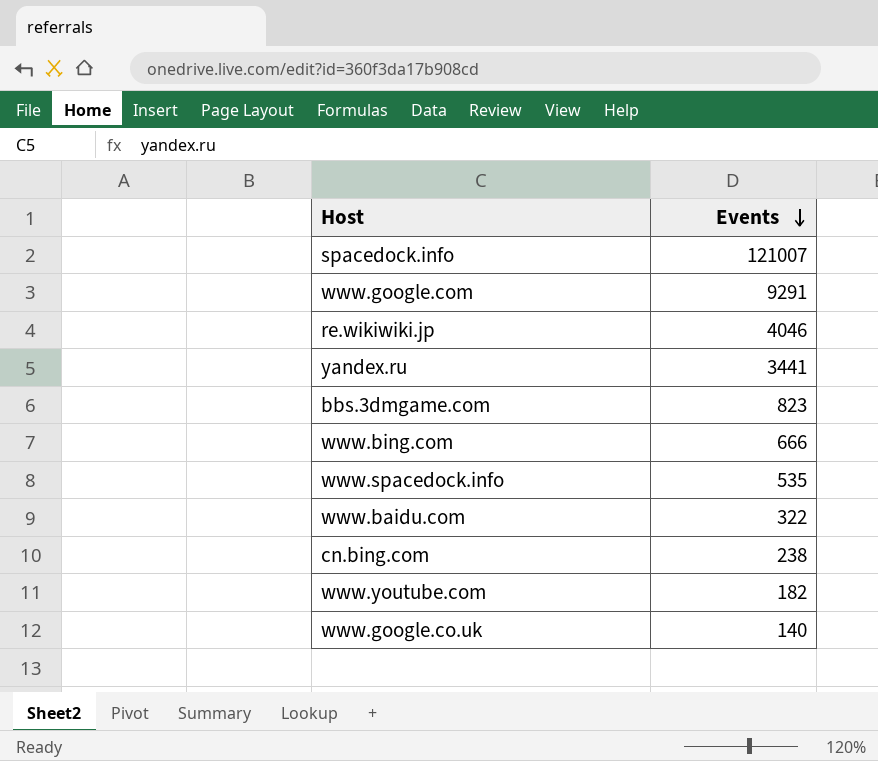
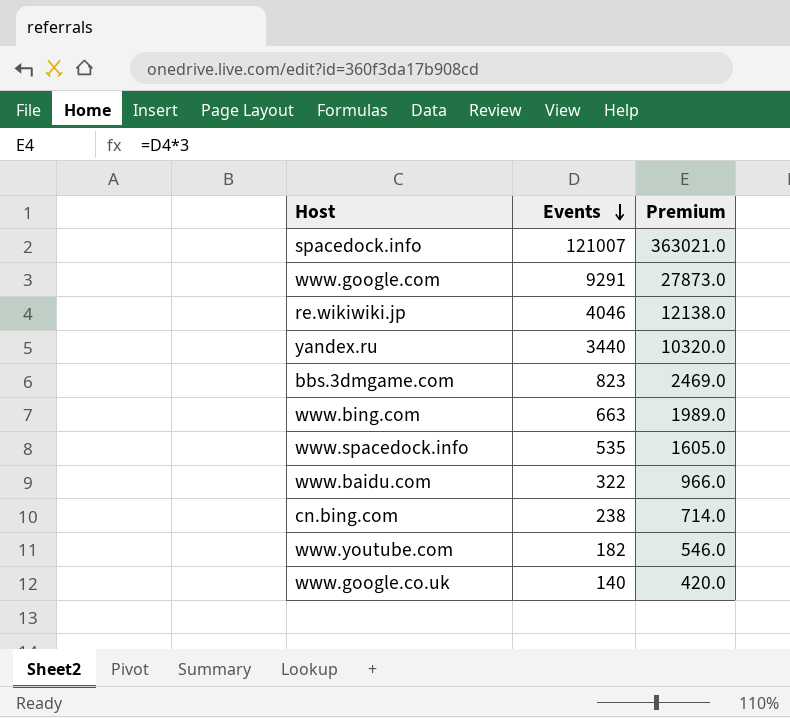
column Premium | formula: none -> [Events] * 3
yandex.ru | Events: 3441 -> 3440
www.bing.com | Events: 666 -> 663

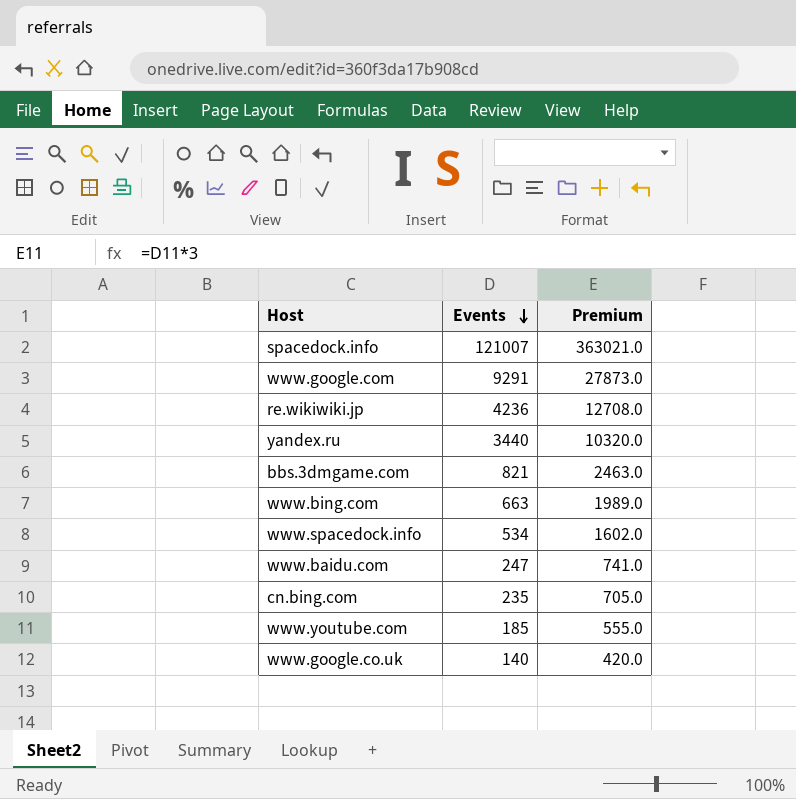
re.wikiwiki.jp | Events: 4046 -> 4236
re.wikiwiki.jp | Premium: 12138.0 -> 12708.0
bbs.3dmgame.com | Events: 823 -> 821
bbs.3dmgame.com | Premium: 2469.0 -> 2463.0
www.spacedock.info | Events: 535 -> 534
www.spacedock.info | Premium: 1605.0 -> 1602.0
www.baidu.com | Events: 322 -> 247
www.baidu.com | Premium: 966.0 -> 741.0
cn.bing.com | Events: 238 -> 235
cn.bing.com | Premium: 714.0 -> 705.0
www.youtube.com | Events: 182 -> 185
www.youtube.com | Premium: 546.0 -> 555.0

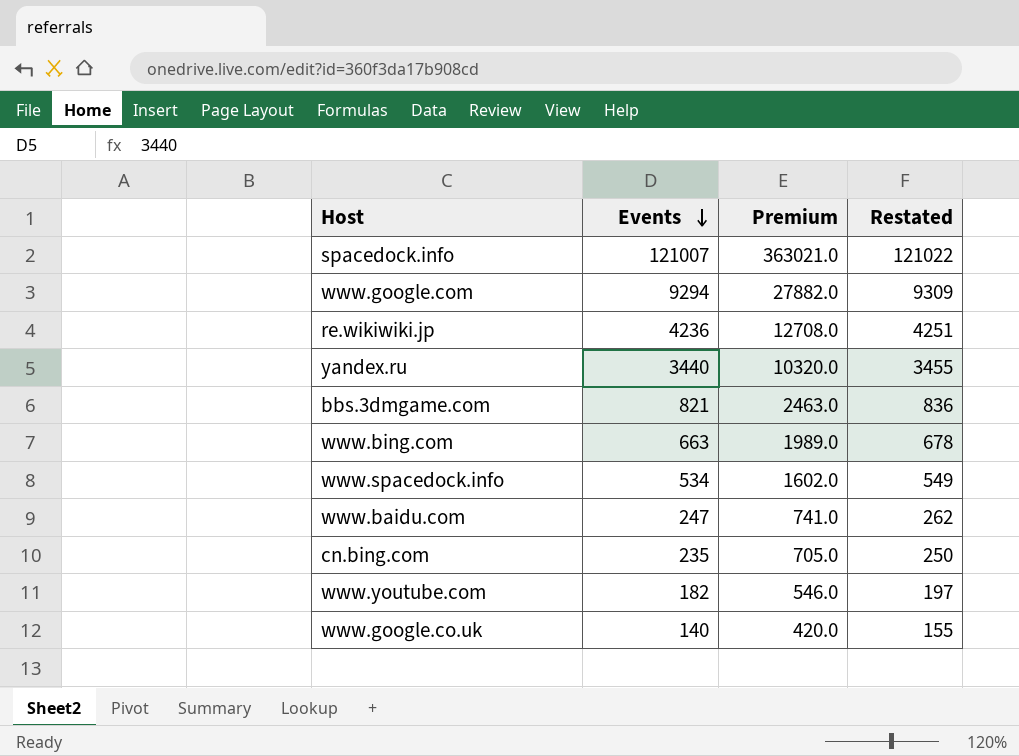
column Restated | formula: none -> [Events] + 15
www.google.com | Events: 9291 -> 9294
www.google.com | Premium: 27873.0 -> 27882.0
www.youtube.com | Events: 185 -> 182
www.youtube.com | Premium: 555.0 -> 546.0

